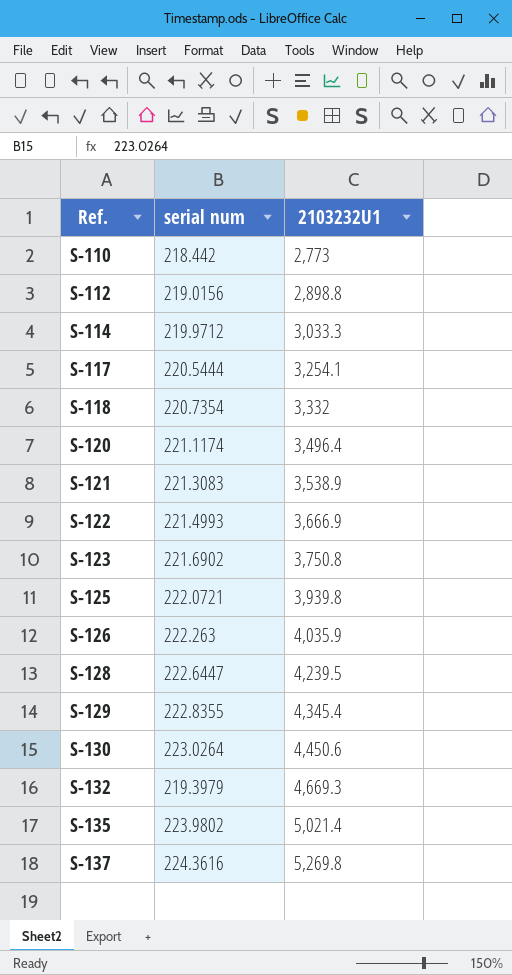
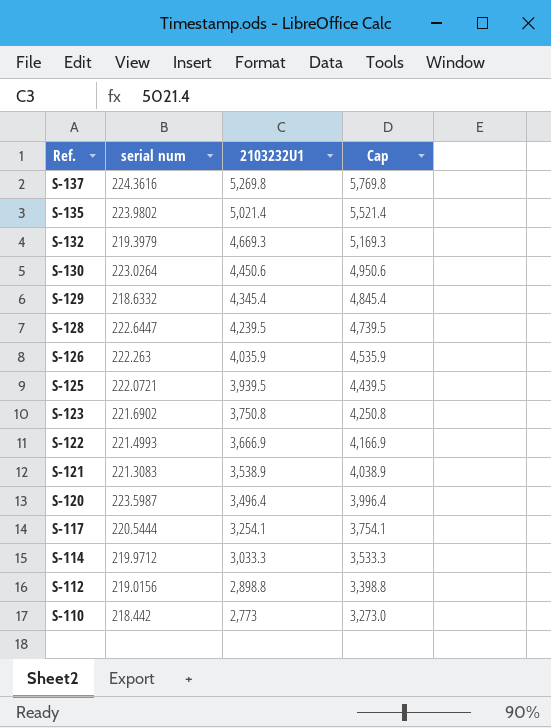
row order: Ref. ascending -> Ref. descending
column Cap | formula: none -> [2103232U1] + 500
row S-118: 220.7354 | 3,332 -> none
S-129 | serial num: 222.8355 -> 218.6332
S-125 | 2103232U1: 3,939.8 -> 3,939.5
S-120 | serial num: 221.1174 -> 223.5987

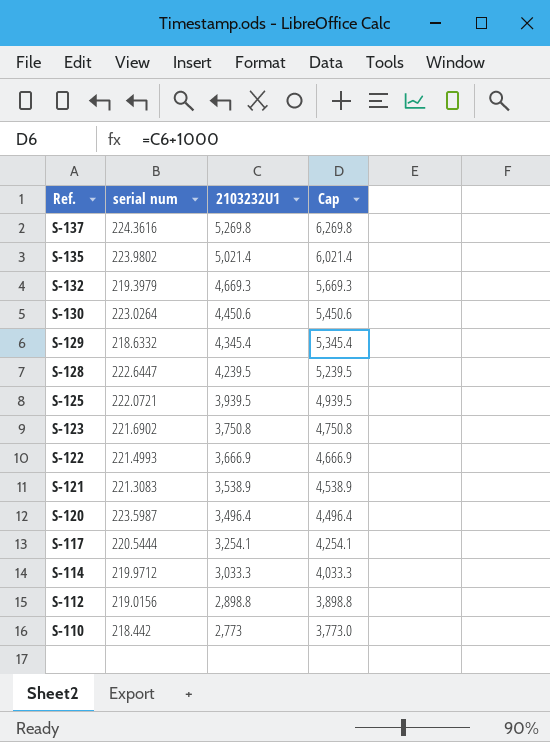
column Cap | formula: [2103232U1] + 500 -> [2103232U1] + 1000
row S-126: 222.263 | 4,035.9 | 4,535.9 -> none

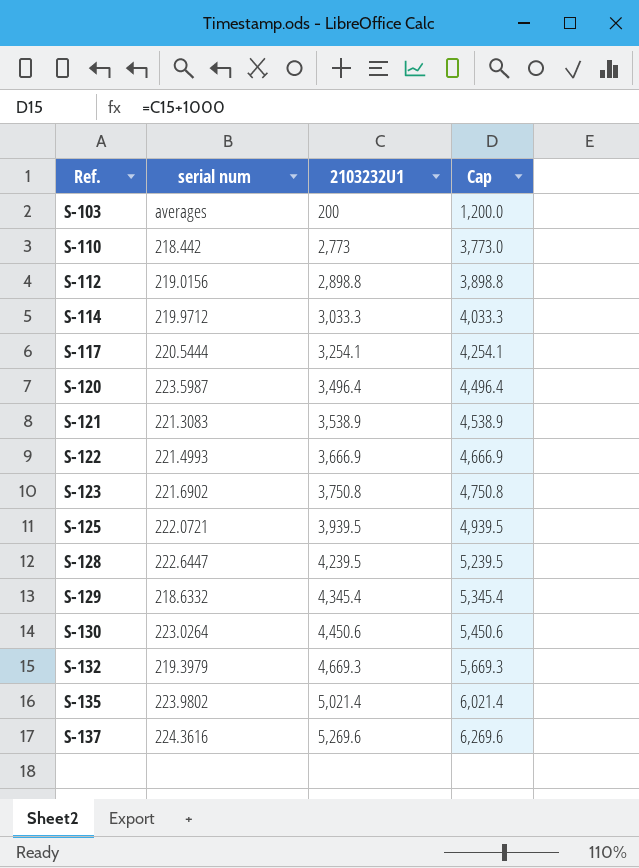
row order: Ref. descending -> Ref. ascending
row S-103: none -> averages | 200 | 1,200.0
S-137 | 2103232U1: 5,269.8 -> 5,269.6
S-137 | Cap: 6,269.8 -> 6,269.6

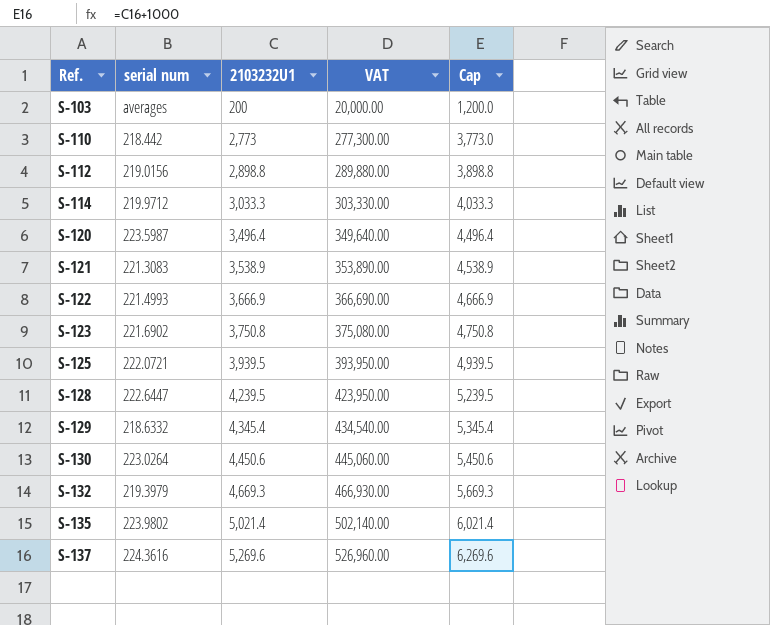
column VAT | formula: none -> [2103232U1] * 100
row S-117: 220.5444 | 3,254.1 | 4,254.1 -> none

